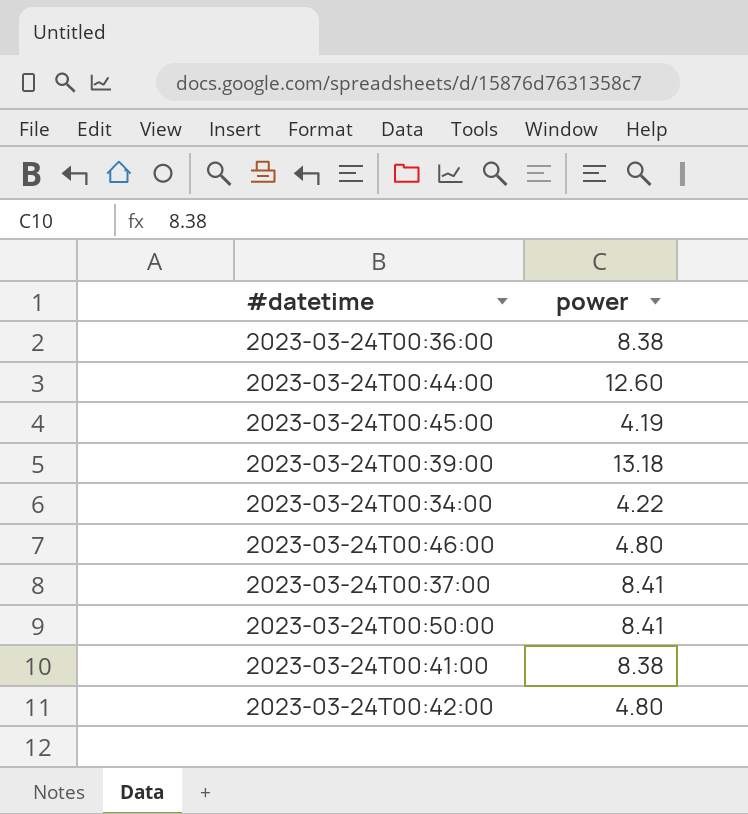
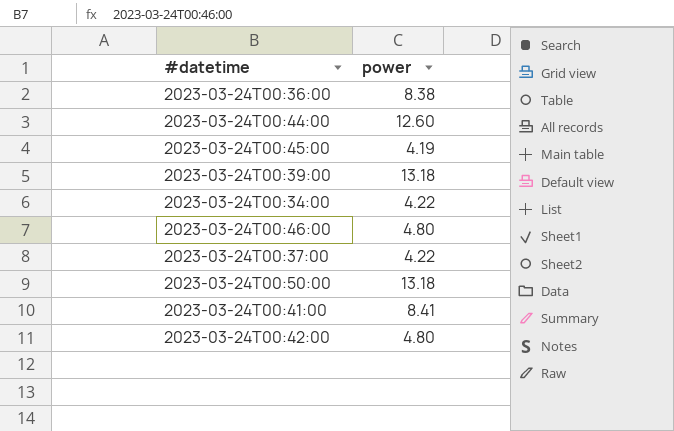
2023-03-24T00:37:00 | power: 8.41 -> 4.22
2023-03-24T00:50:00 | power: 8.41 -> 13.18
2023-03-24T00:41:00 | power: 8.38 -> 8.41

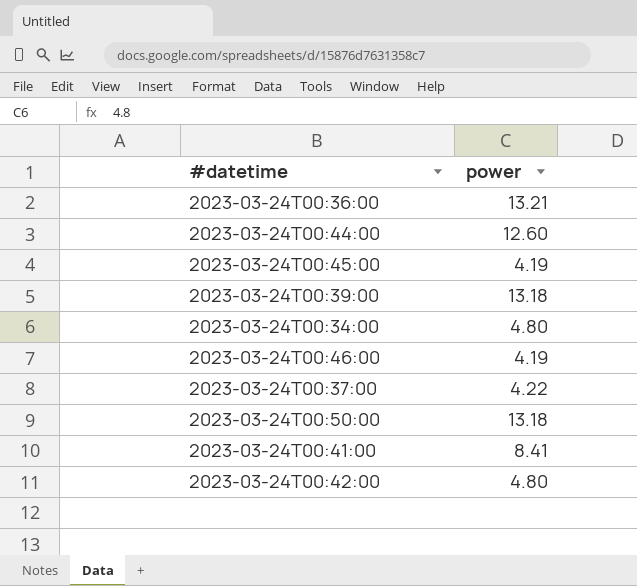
2023-03-24T00:36:00 | power: 8.38 -> 13.21
2023-03-24T00:34:00 | power: 4.22 -> 4.80
2023-03-24T00:46:00 | power: 4.80 -> 4.19

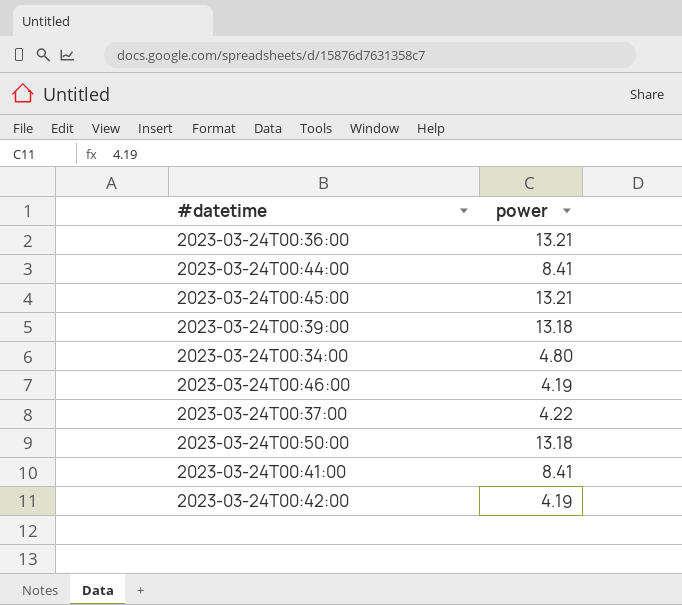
2023-03-24T00:44:00 | power: 12.60 -> 8.41
2023-03-24T00:45:00 | power: 4.19 -> 13.21
2023-03-24T00:42:00 | power: 4.80 -> 4.19

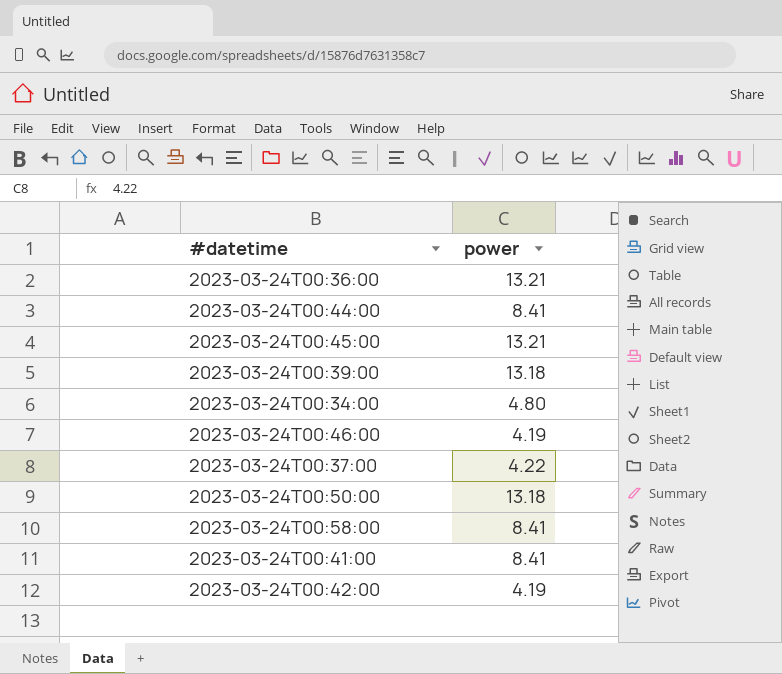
row 2023-03-24T00:58:00: none -> 8.41

